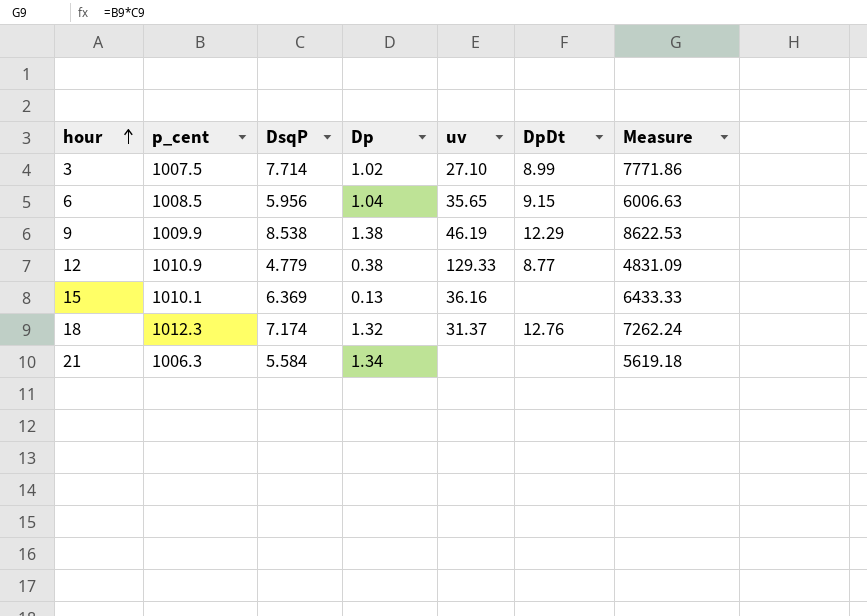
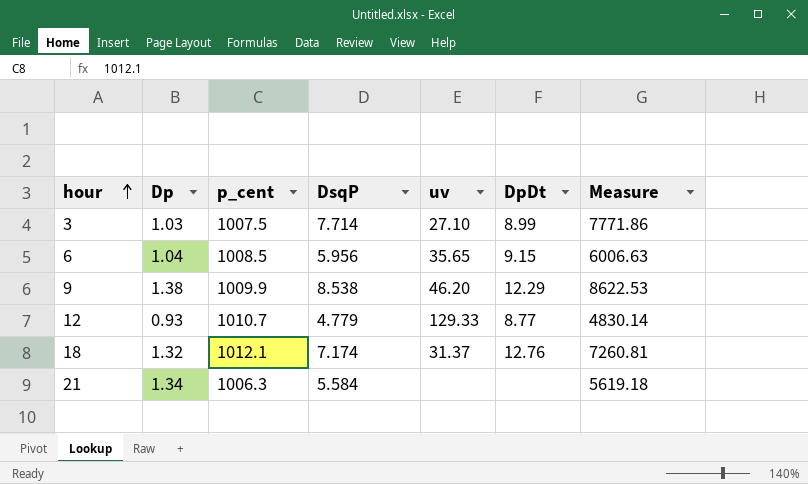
column Dp | position: 4 -> 2
row 15: 1010.1 | 6.369 | 0.13 | 36.16 | none | 6433.33 -> none
3 | Dp: 1.02 -> 1.03
9 | uv: 46.19 -> 46.20
12 | Dp: 0.38 -> 0.93
12 | p_cent: 1010.9 -> 1010.7
12 | Measure: 4831.09 -> 4830.14
18 | p_cent: 1012.3 -> 1012.1
18 | Measure: 7262.24 -> 7260.81

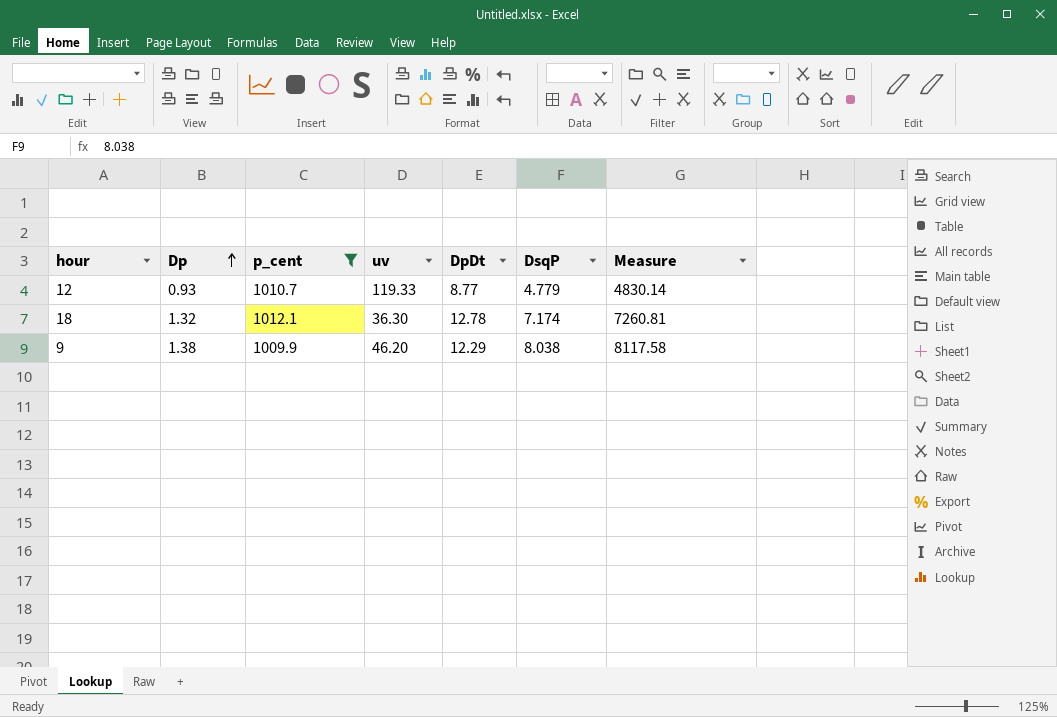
filter: none -> p_cent >= 1009.9
row order: hour ascending -> Dp ascending
column DsqP | position: 4 -> 6
12 | uv: 129.33 -> 119.33
18 | uv: 31.37 -> 36.30
18 | DpDt: 12.76 -> 12.78
9 | DsqP: 8.538 -> 8.038
9 | Measure: 8622.53 -> 8117.58

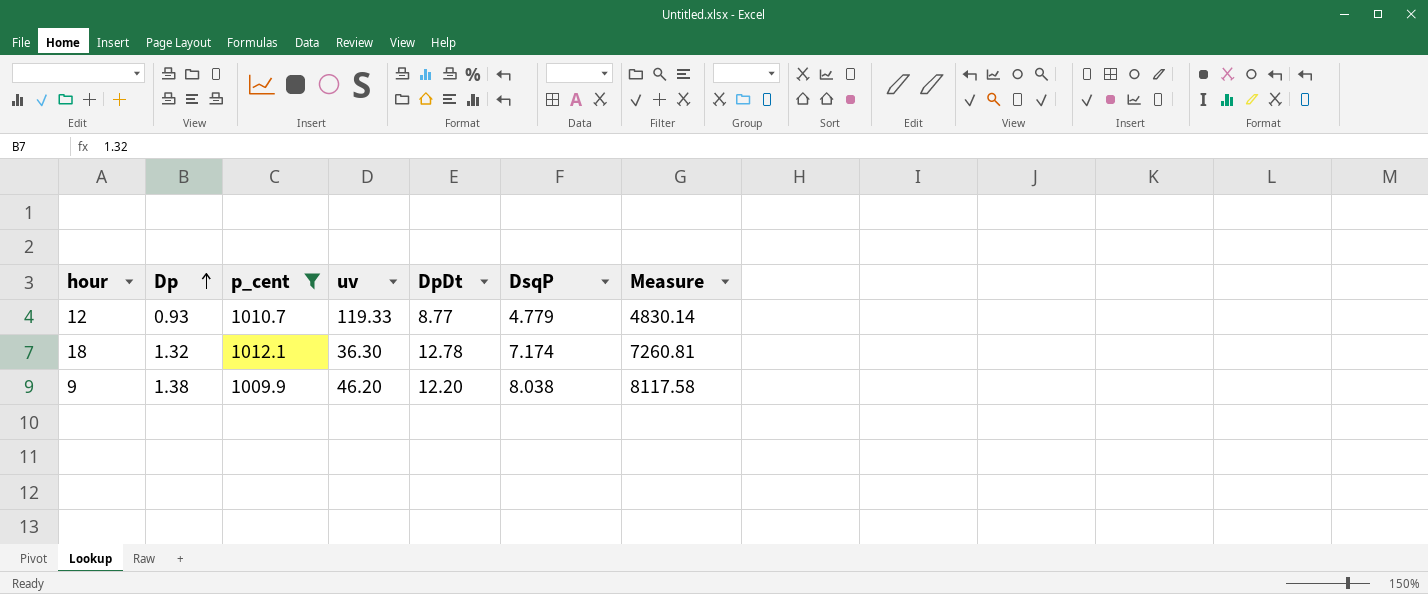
9 | DpDt: 12.29 -> 12.20

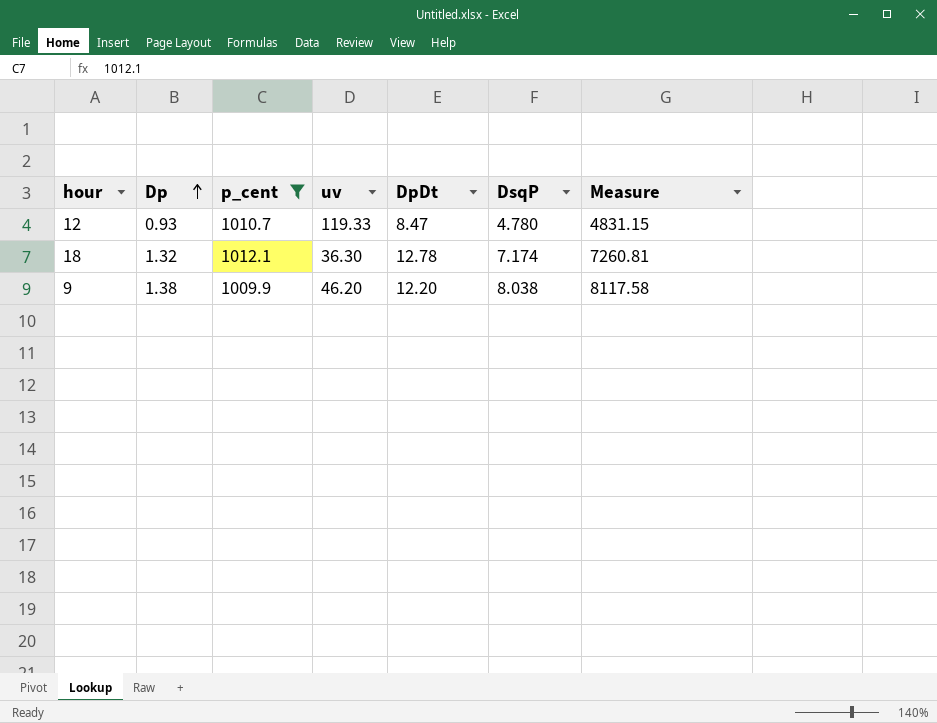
12 | DpDt: 8.77 -> 8.47
12 | DsqP: 4.779 -> 4.780
12 | Measure: 4830.14 -> 4831.15

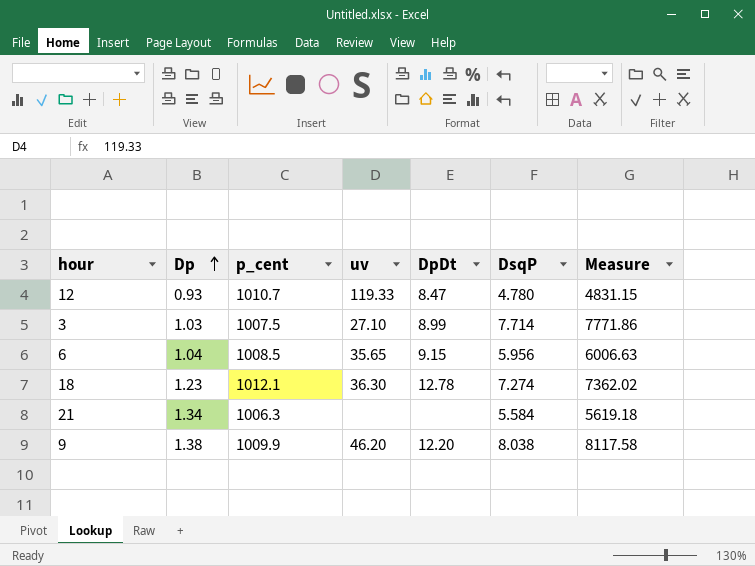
filter: p_cent >= 1009.9 -> none
18 | Dp: 1.32 -> 1.23
18 | DsqP: 7.174 -> 7.274
18 | Measure: 7260.81 -> 7362.02

